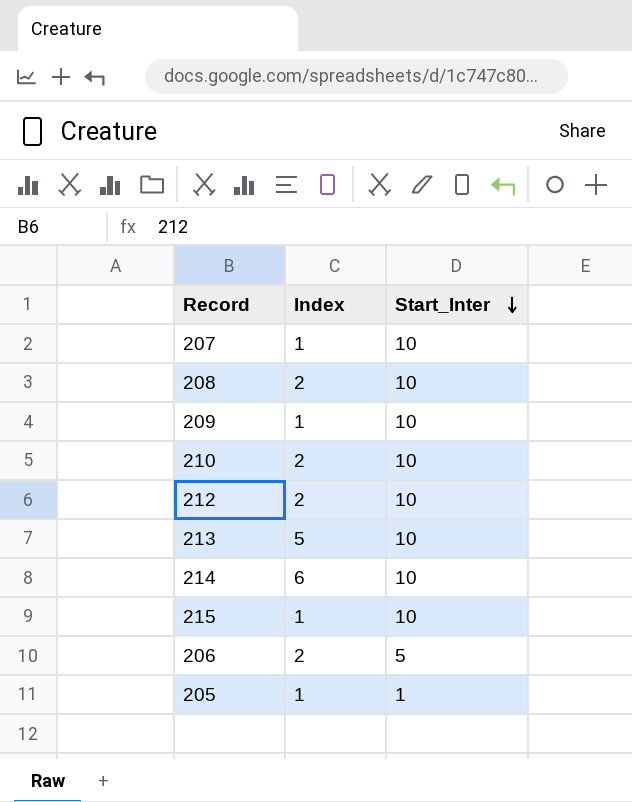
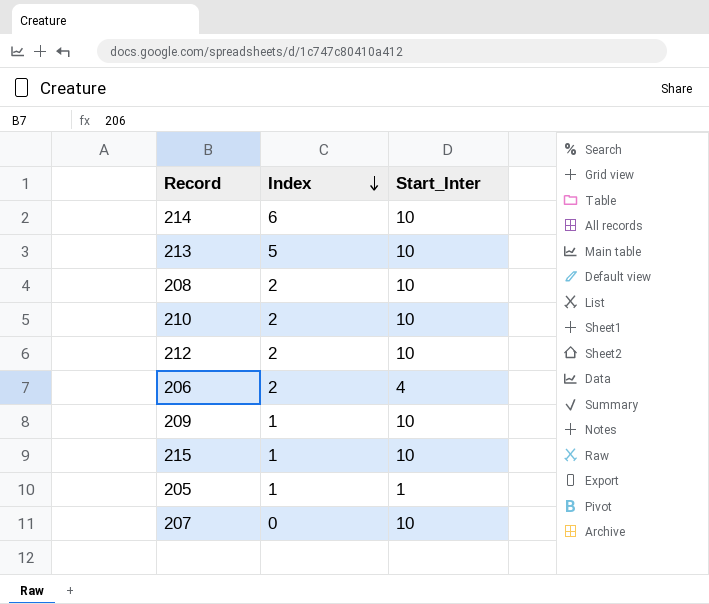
row order: Start_Inter descending -> Index descending
206 | Start_Inter: 5 -> 4
207 | Index: 1 -> 0

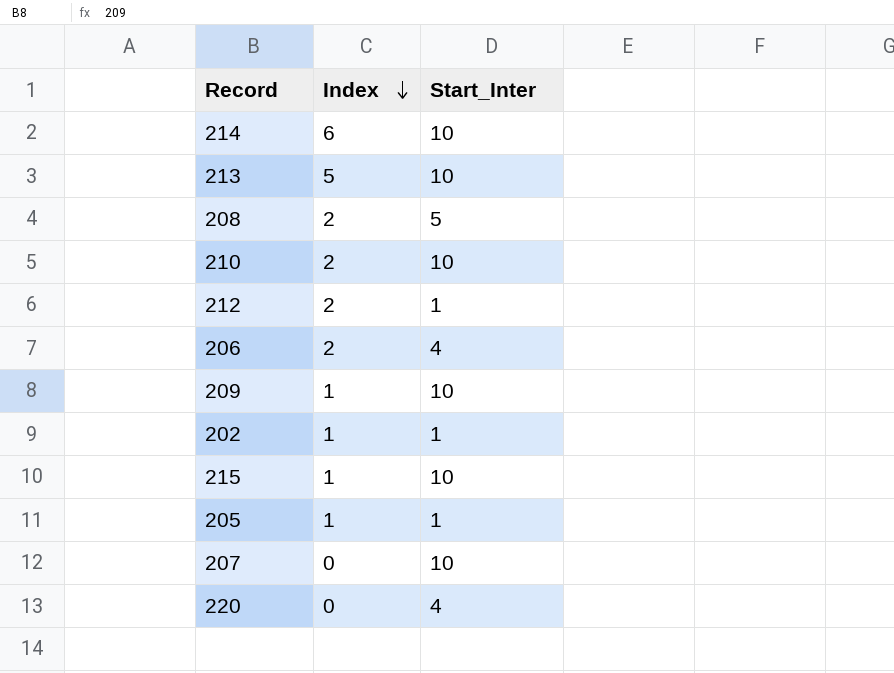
208 | Start_Inter: 10 -> 5
212 | Start_Inter: 10 -> 1
row 202: none -> 1 | 1
row 220: none -> 0 | 4

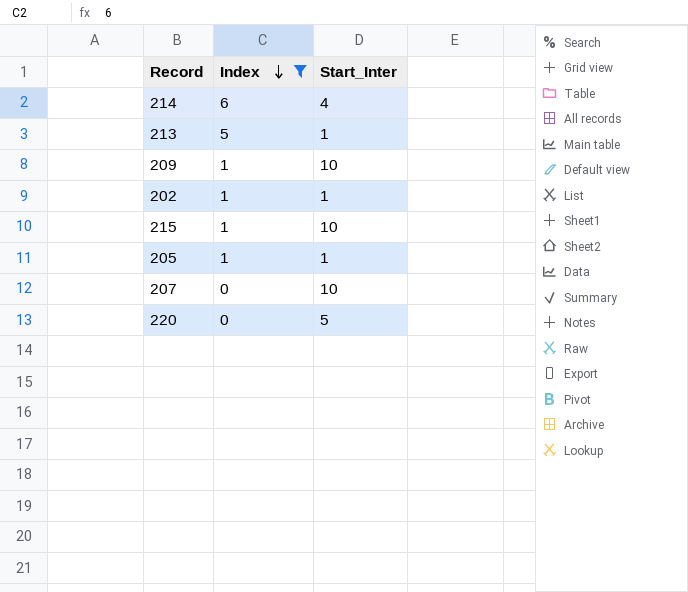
filter: none -> Index != 2
214 | Start_Inter: 10 -> 4
213 | Start_Inter: 10 -> 1
220 | Start_Inter: 4 -> 5

